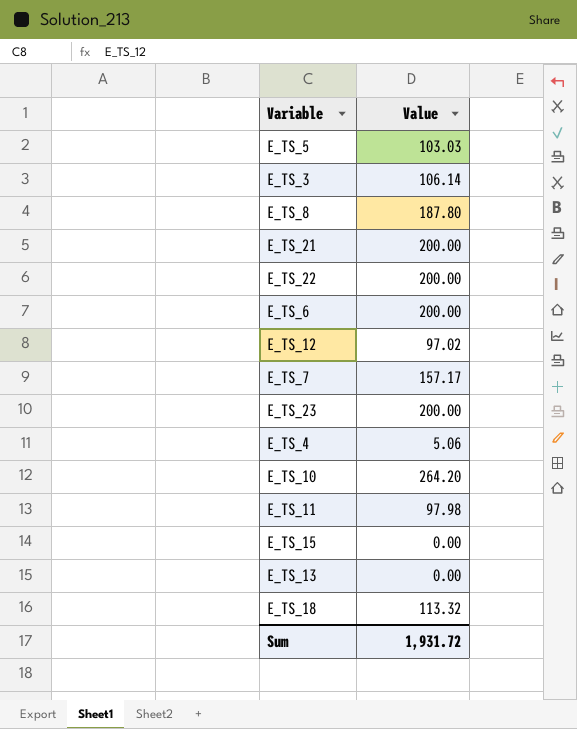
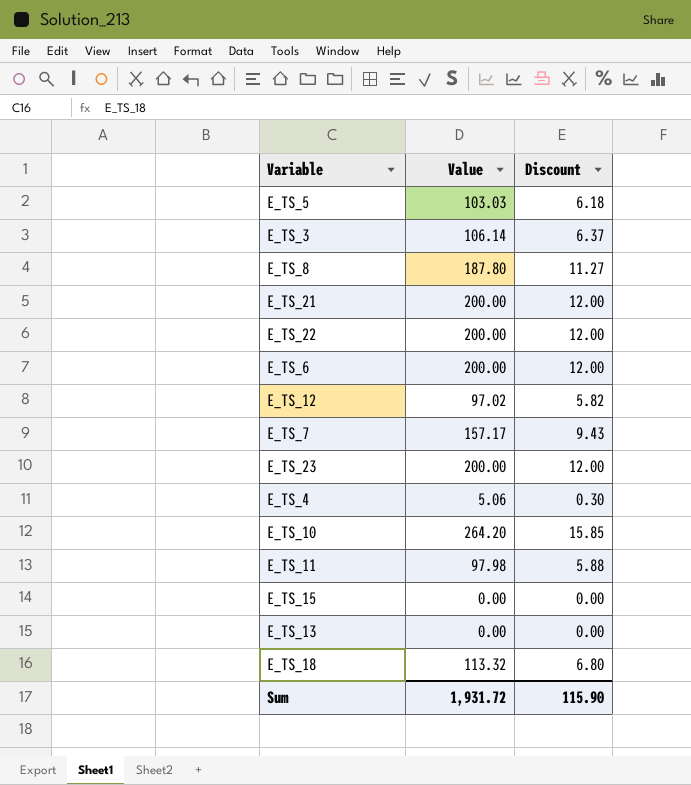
column Discount | formula: none -> [Value] * 0.06

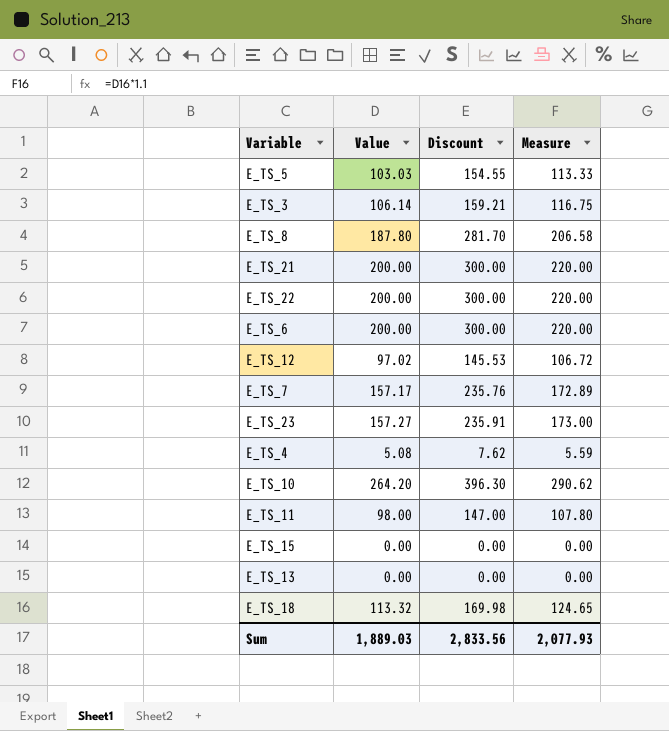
column Discount | formula: [Value] * 0.06 -> [Value] * 1.5
column Measure | formula: none -> [Value] * 1.1
E_TS_23 | Value: 200.00 -> 157.27
E_TS_4 | Value: 5.06 -> 5.08
E_TS_11 | Value: 97.98 -> 98.00
Sum | Value: 1,931.72 -> 1,889.03
Sum | Discount: 115.90 -> 2,833.56

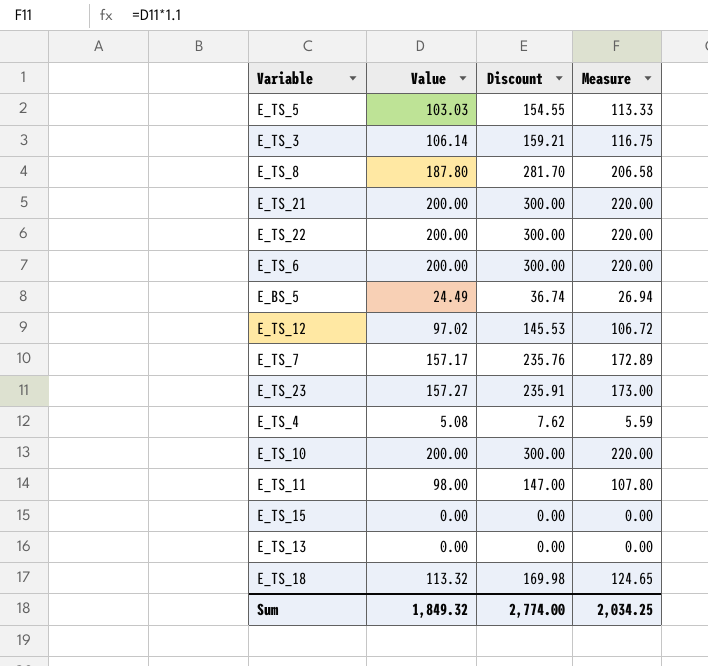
row E_BS_5: none -> 24.49 | 36.74 | 26.94
E_TS_10 | Value: 264.20 -> 200.00
E_TS_10 | Discount: 396.30 -> 300.00
E_TS_10 | Measure: 290.62 -> 220.00
Sum | Value: 1,889.03 -> 1,849.32
Sum | Discount: 2,833.56 -> 2,774.00
Sum | Measure: 2,077.93 -> 2,034.25

